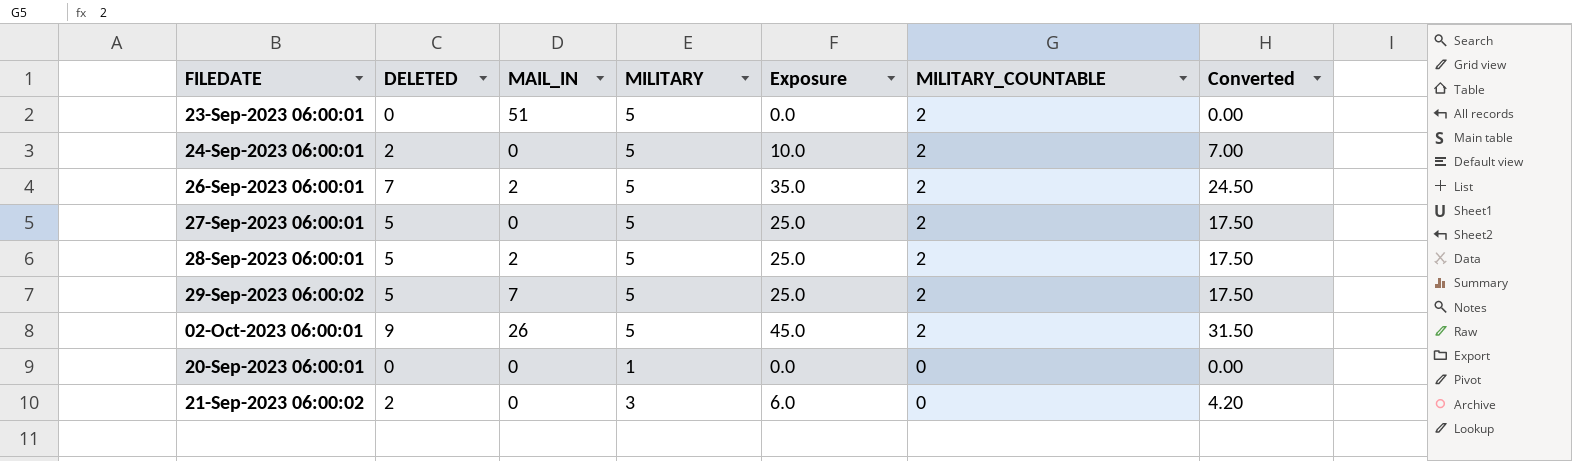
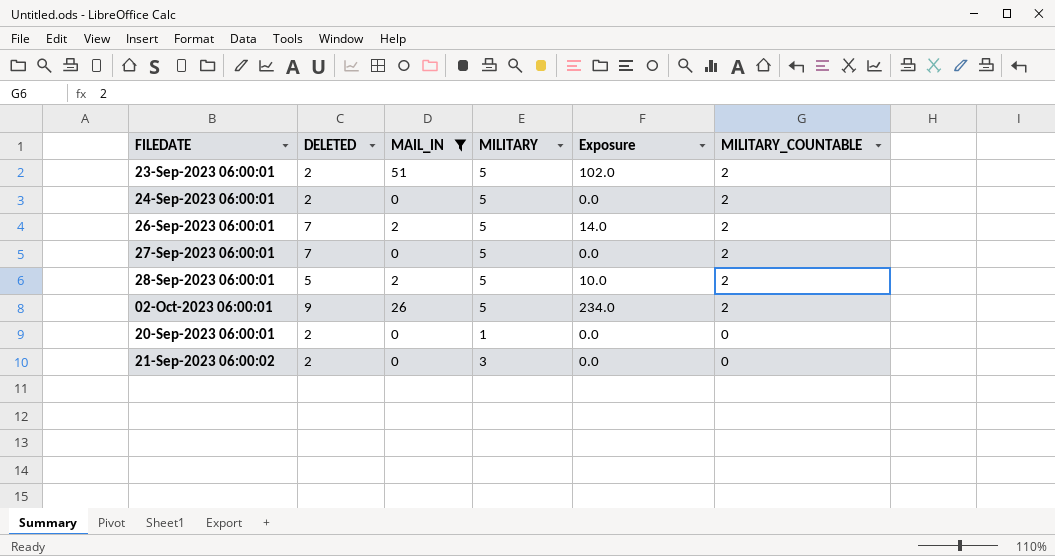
filter: none -> MAIL_IN != 7
column Converted | formula: [Exposure] * 0.7 -> none
column Exposure | formula: [DELETED] * [MILITARY] -> [DELETED] * [MAIL_IN]
23-Sep-2023 06:00:01 | DELETED: 0 -> 2
27-Sep-2023 06:00:01 | DELETED: 5 -> 7
20-Sep-2023 06:00:01 | DELETED: 0 -> 2

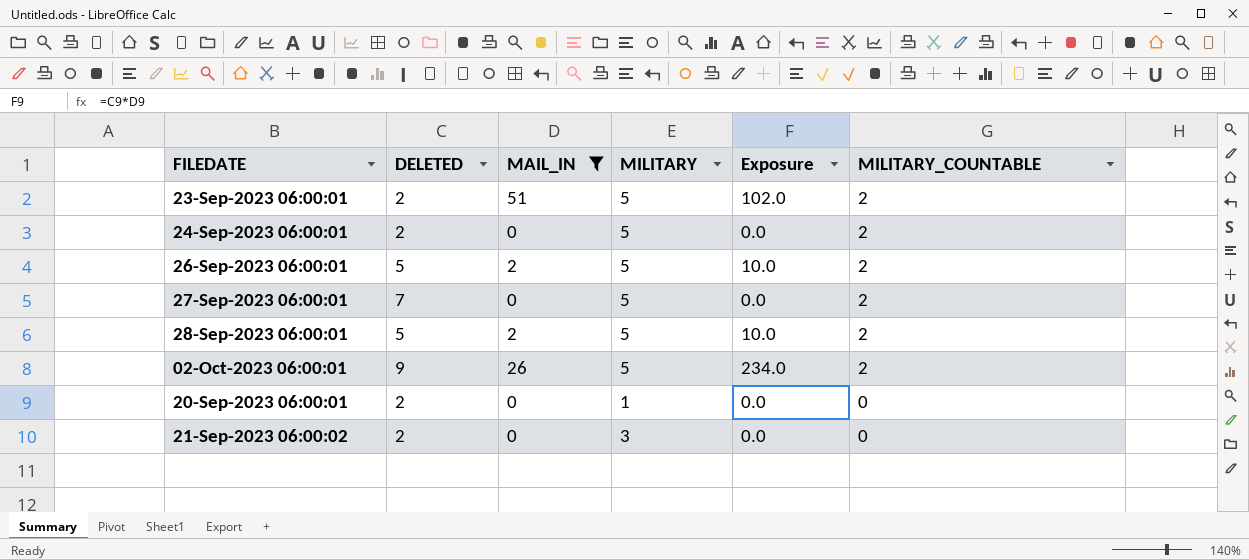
26-Sep-2023 06:00:01 | DELETED: 7 -> 5
26-Sep-2023 06:00:01 | Exposure: 14.0 -> 10.0

